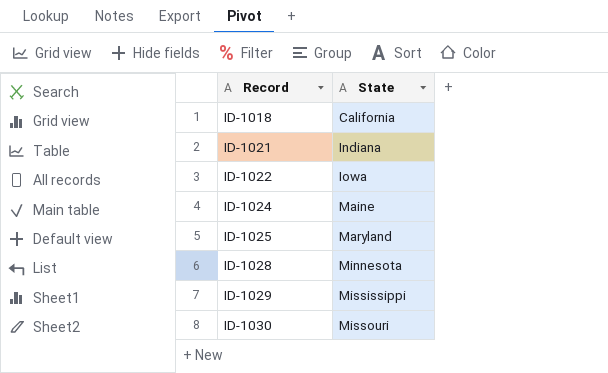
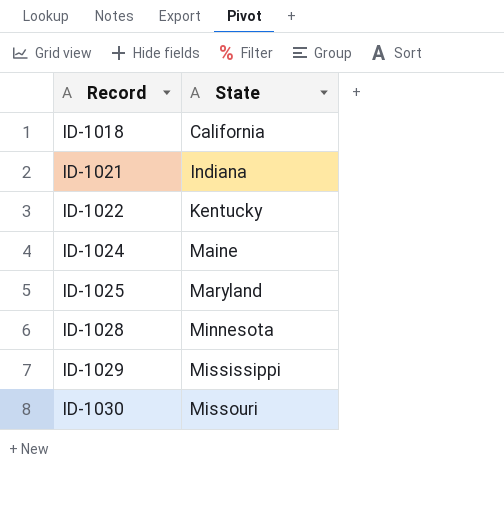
ID-1022 | State: Iowa -> Kentucky

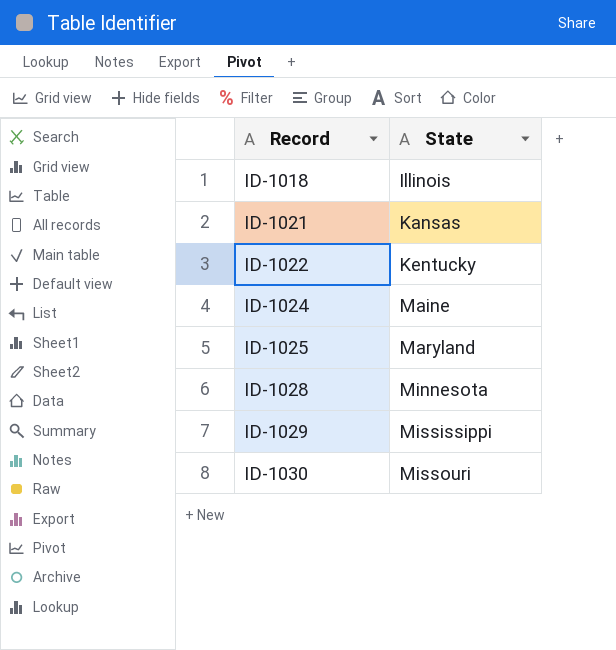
ID-1018 | State: California -> Illinois
ID-1021 | State: Indiana -> Kansas

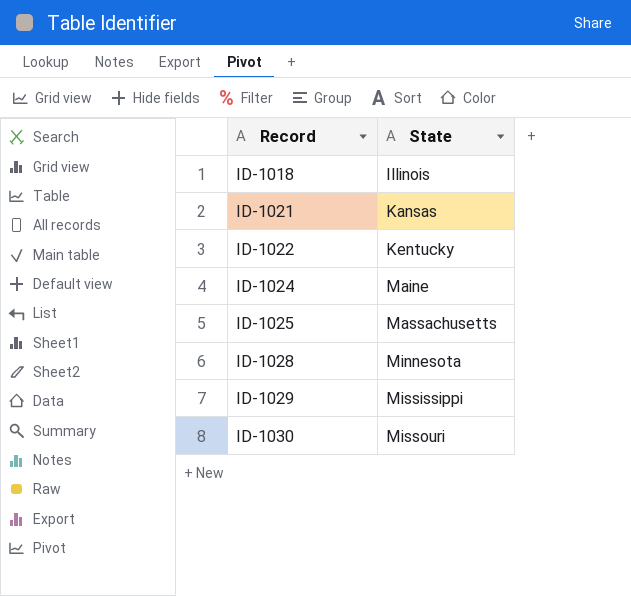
ID-1025 | State: Maryland -> Massachusetts

